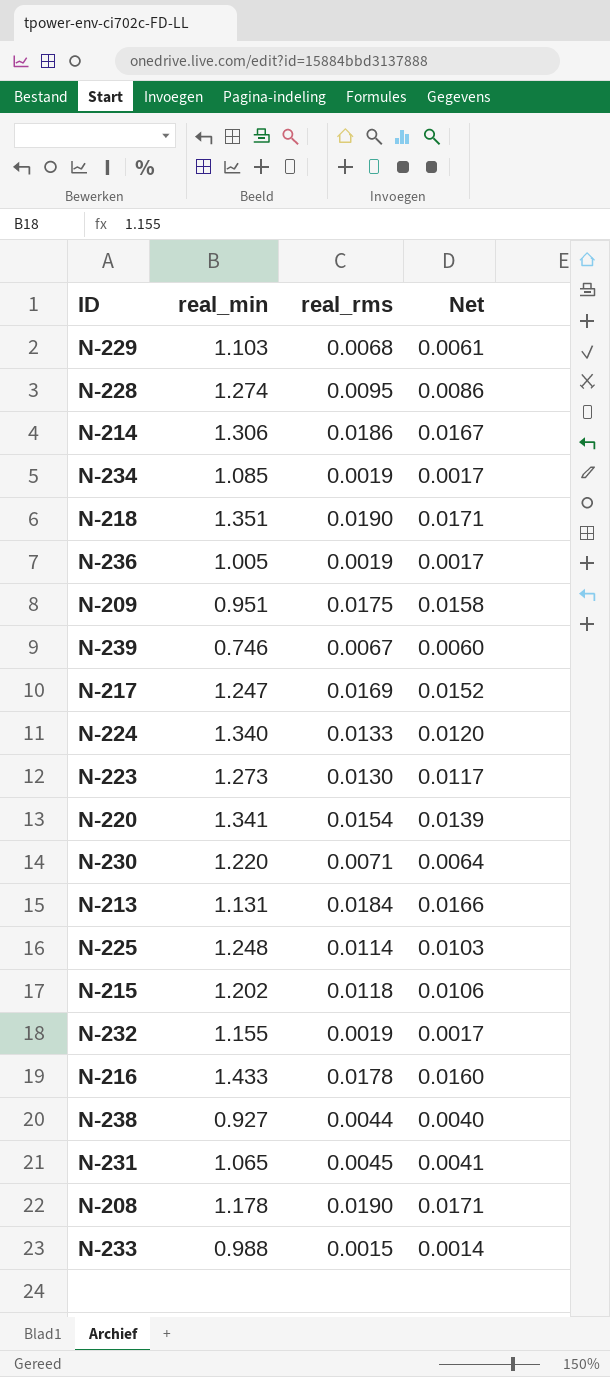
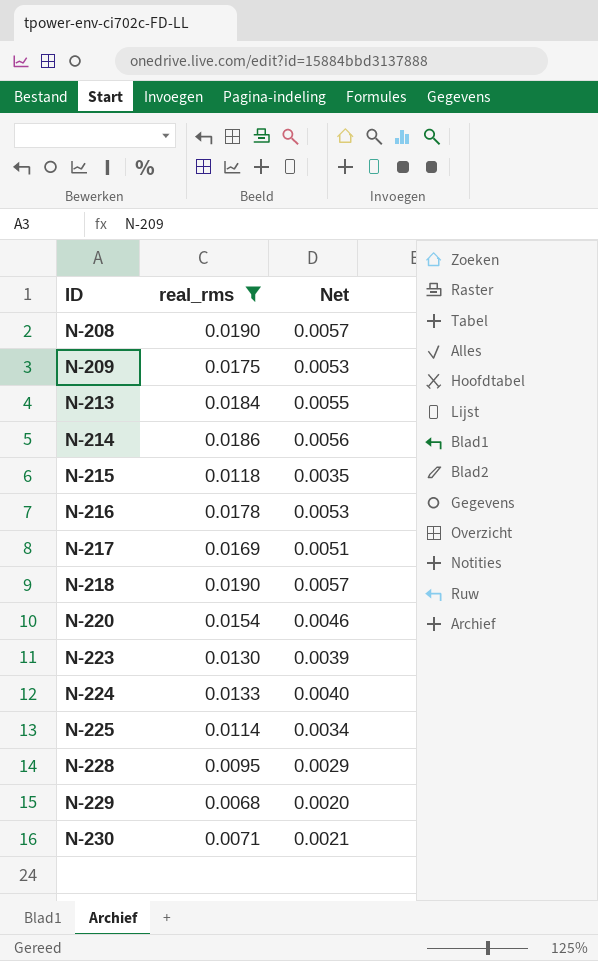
filter: none -> real_rms >= 0.0068
row order: none -> ID ascending
column real_min | position: 2 -> none
column Net | formula: [real_rms] * 0.9 -> [real_rms] * 0.3

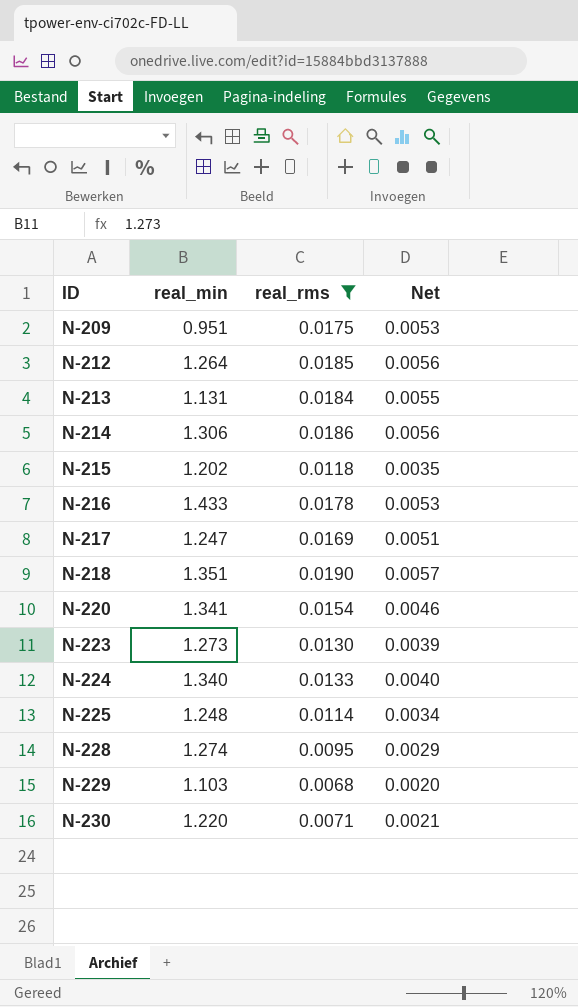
column real_min | position: none -> 2
row N-208: 0.0190 | 0.0057 -> none
row N-212: none -> 1.264 | 0.0185 | 0.0056

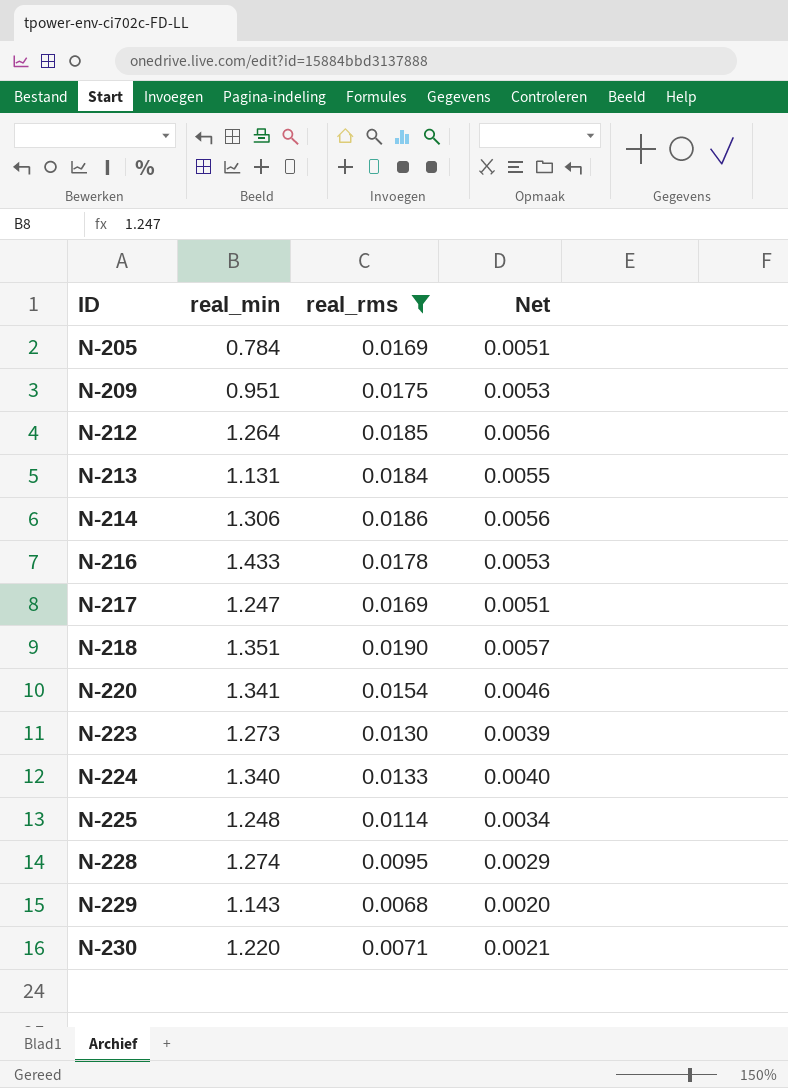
row N-215: 1.202 | 0.0118 | 0.0035 -> none
row N-205: none -> 0.784 | 0.0169 | 0.0051
N-229 | real_min: 1.103 -> 1.143

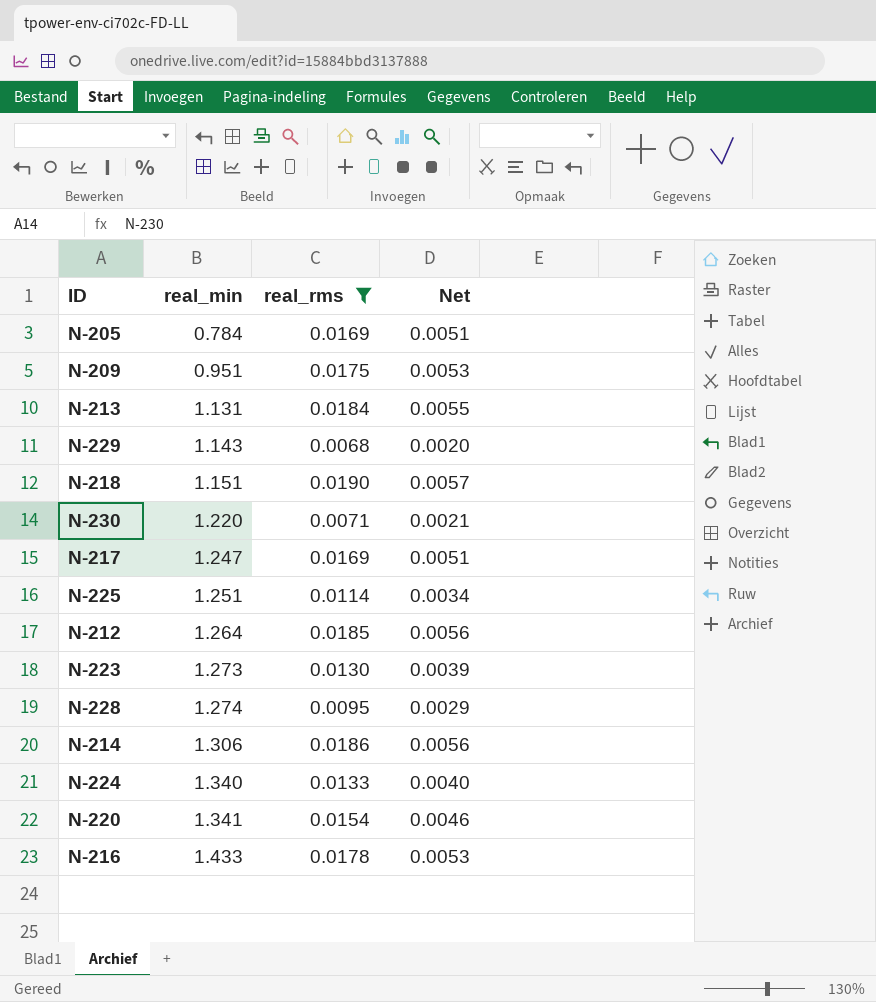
row order: ID ascending -> real_min ascending
N-218 | real_min: 1.351 -> 1.151
N-225 | real_min: 1.248 -> 1.251

